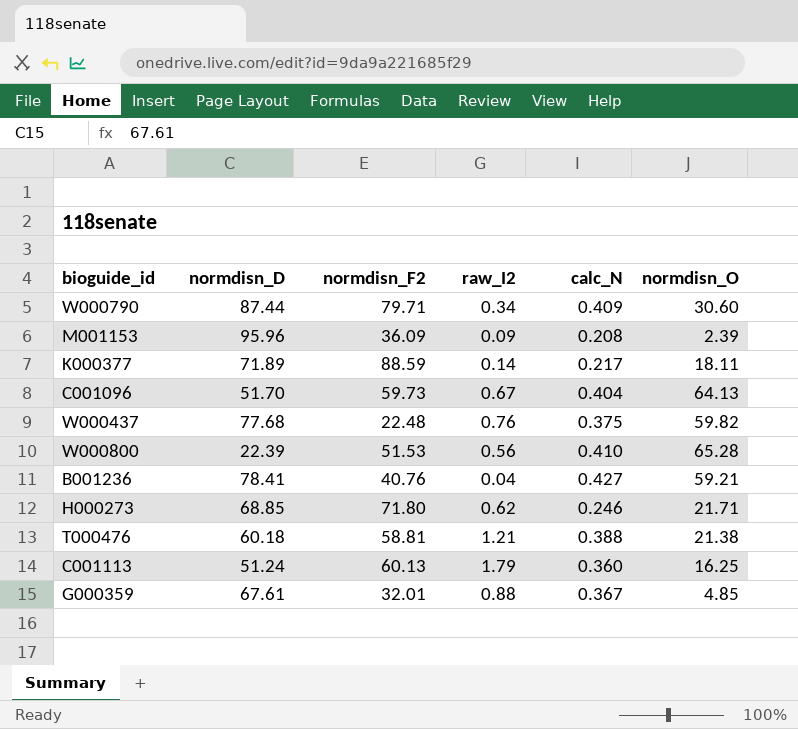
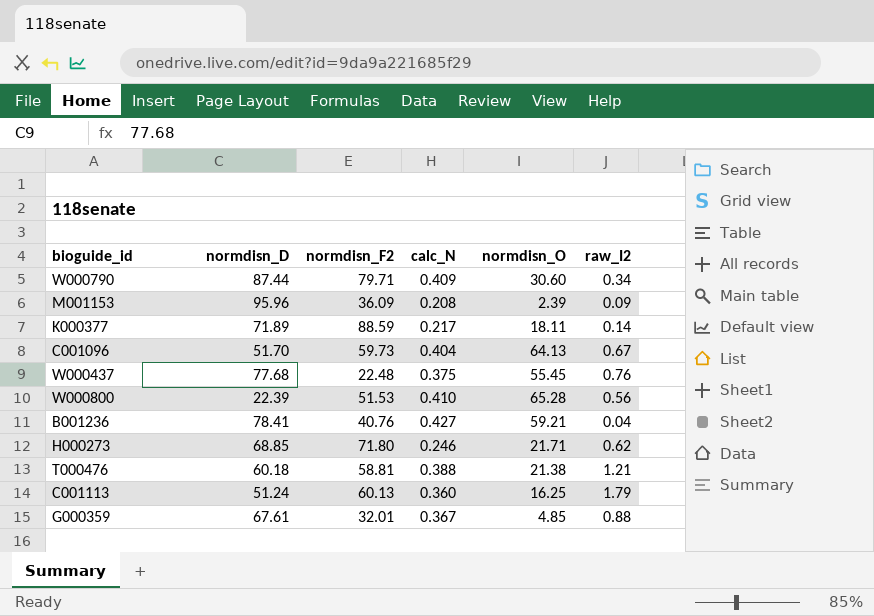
column raw_I2 | position: 4 -> 6
W000437 | normdisn_O: 59.82 -> 55.45

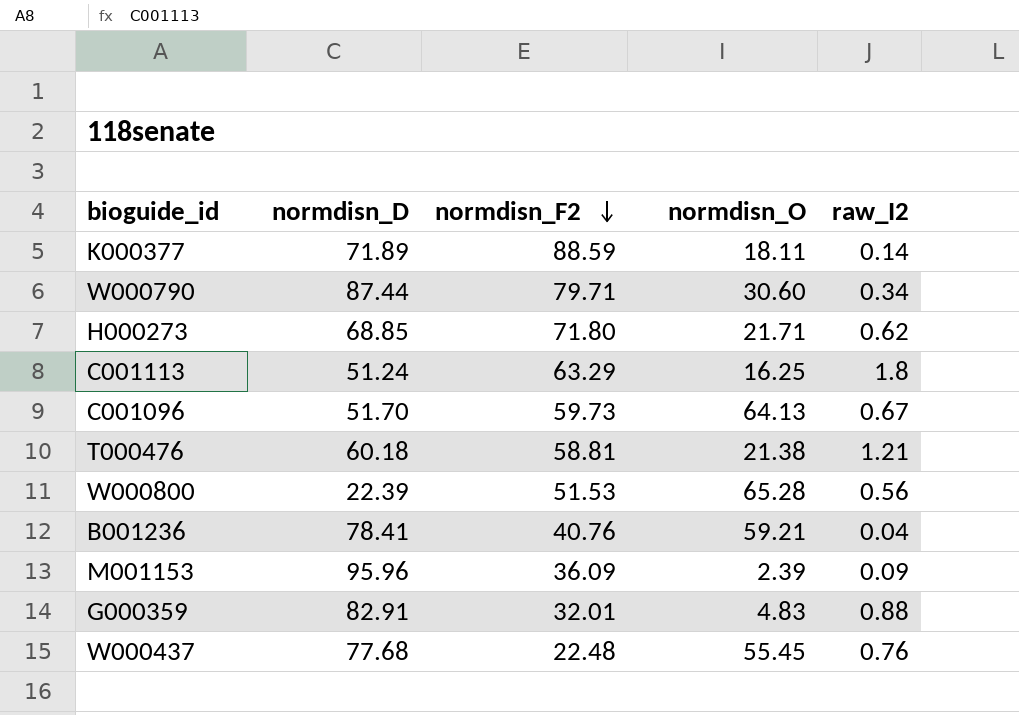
row order: none -> normdisn_F2 descending
column calc_N | position: 4 -> none
C001113 | normdisn_F2: 60.13 -> 63.29
C001113 | raw_I2: 1.79 -> 1.8
G000359 | normdisn_D: 67.61 -> 82.91
G000359 | normdisn_O: 4.85 -> 4.83

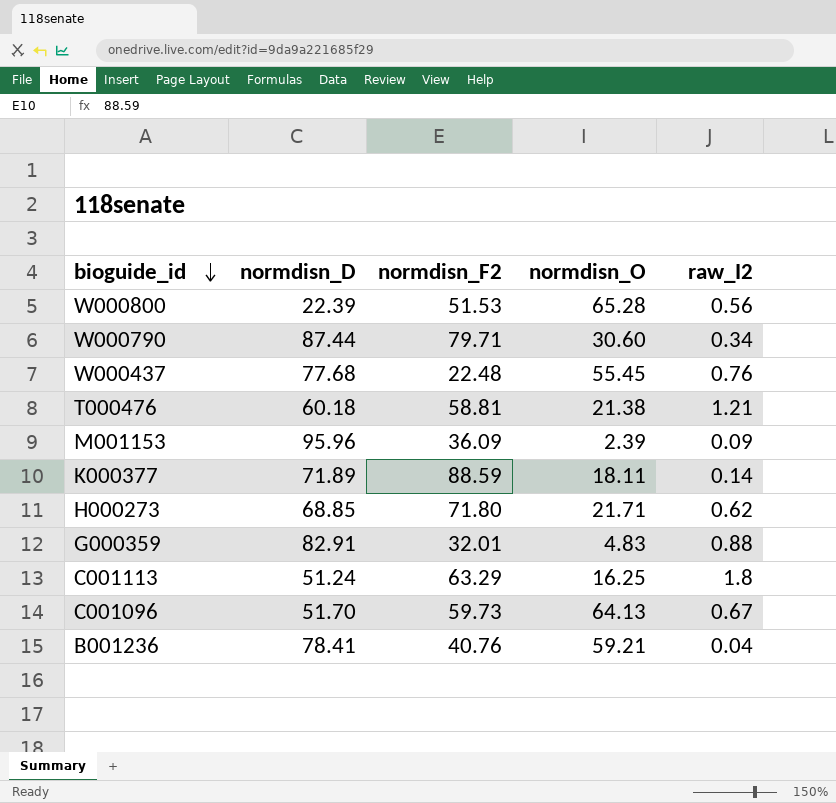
row order: normdisn_F2 descending -> bioguide_id descending

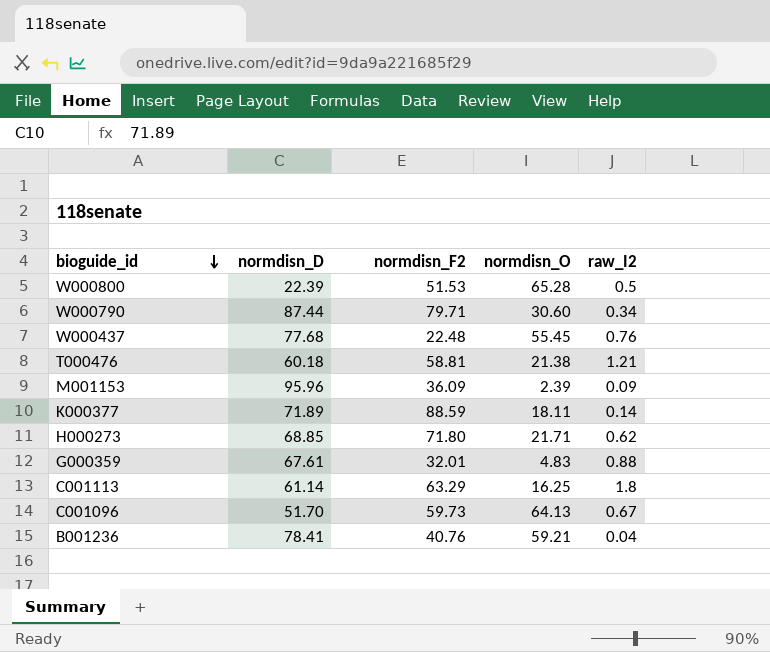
W000800 | raw_I2: 0.56 -> 0.5
G000359 | normdisn_D: 82.91 -> 67.61
C001113 | normdisn_D: 51.24 -> 61.14

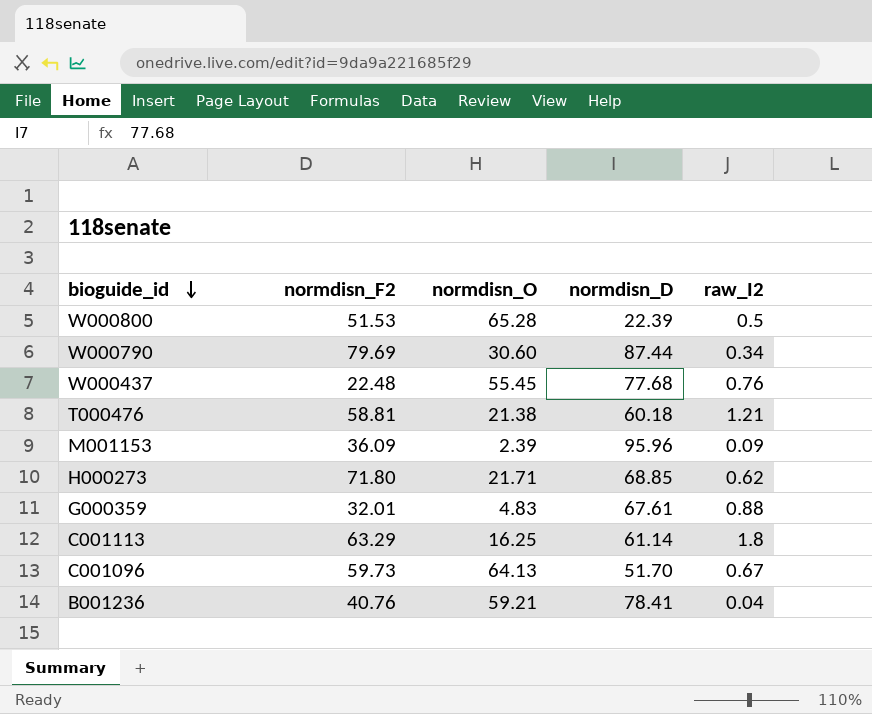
column normdisn_D | position: 2 -> 4
row K000377: 71.89 | 88.59 | 18.11 | 0.14 -> none
W000790 | normdisn_F2: 79.71 -> 79.69

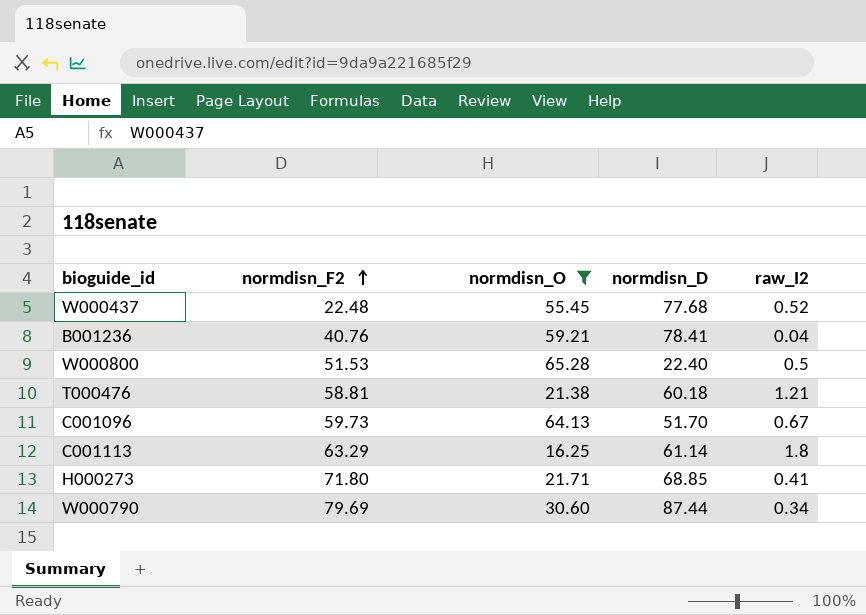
filter: none -> normdisn_O >= 16.25
row order: bioguide_id descending -> normdisn_F2 ascending
W000437 | raw_I2: 0.76 -> 0.52
W000800 | normdisn_D: 22.39 -> 22.40
H000273 | raw_I2: 0.62 -> 0.41

